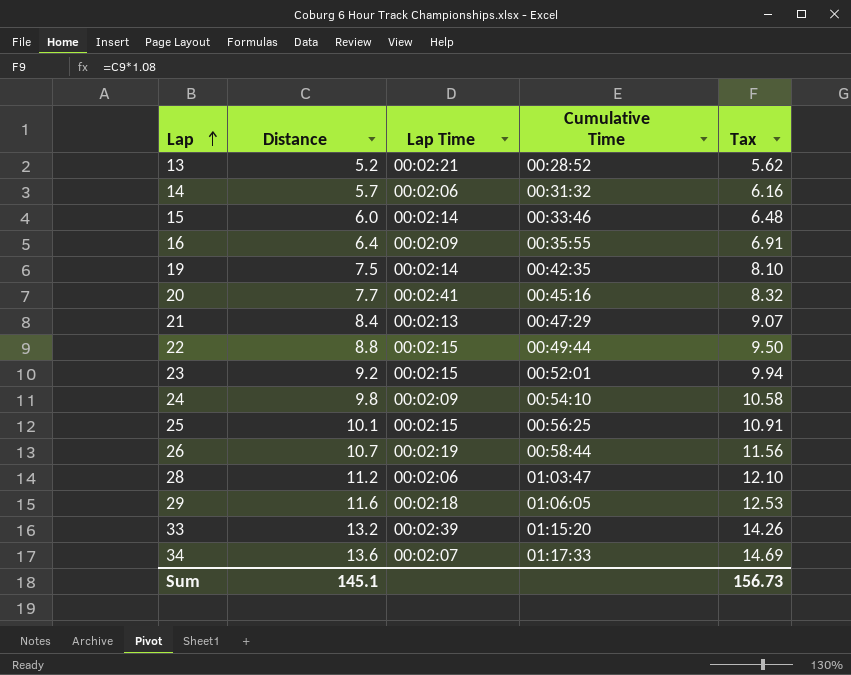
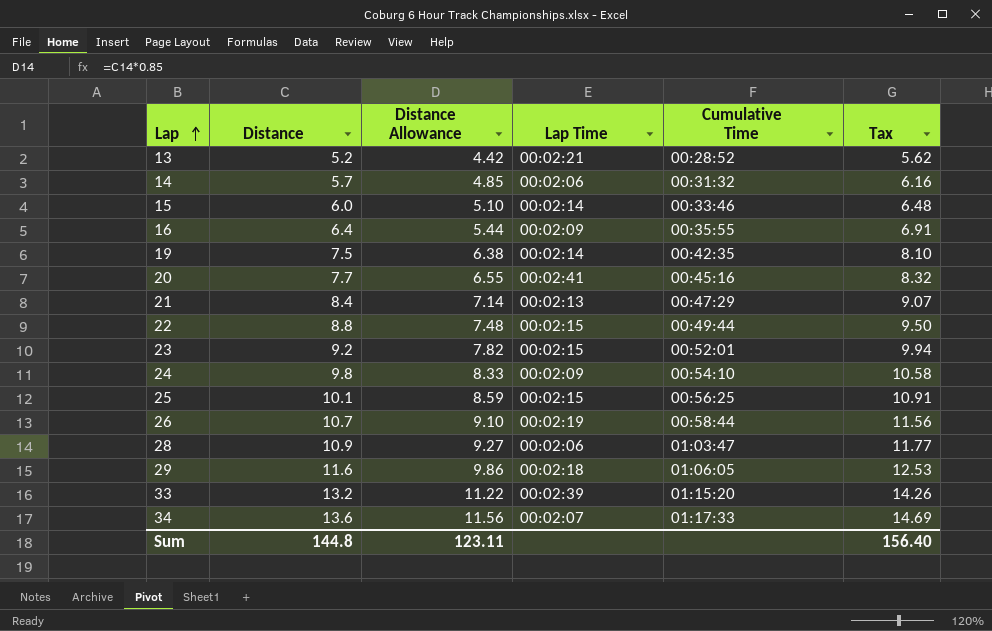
column Distance Allowance | formula: none -> [Distance] * 0.85
28 | Distance: 11.2 -> 10.9
28 | Tax: 12.10 -> 11.77
Sum | Distance: 145.1 -> 144.8
Sum | Tax: 156.73 -> 156.40

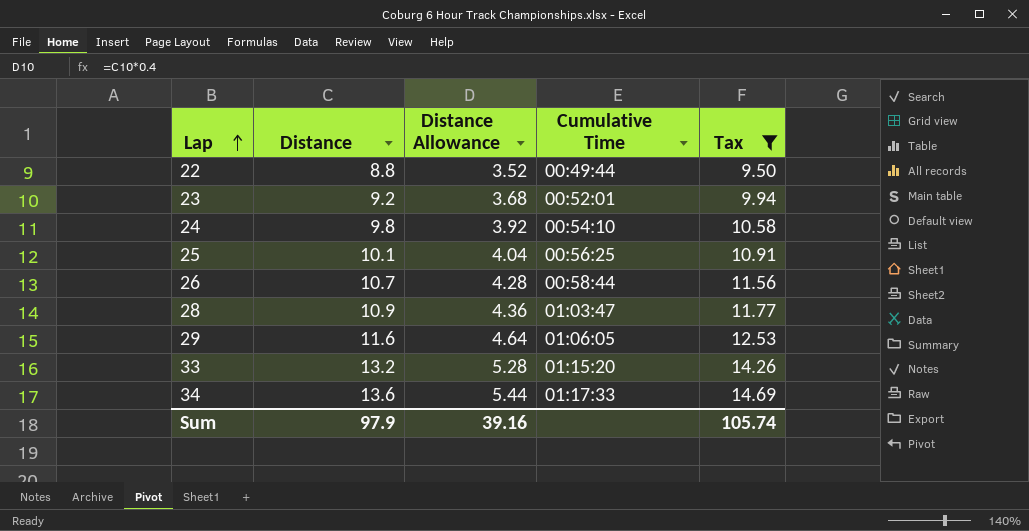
filter: none -> Tax >= 9.50
column Lap Time | position: 4 -> none
column Distance Allowance | formula: [Distance] * 0.85 -> [Distance] * 0.4
Sum | Distance: 144.8 -> 97.9
Sum | Distance Allowance: 123.11 -> 39.16
Sum | Tax: 156.40 -> 105.74

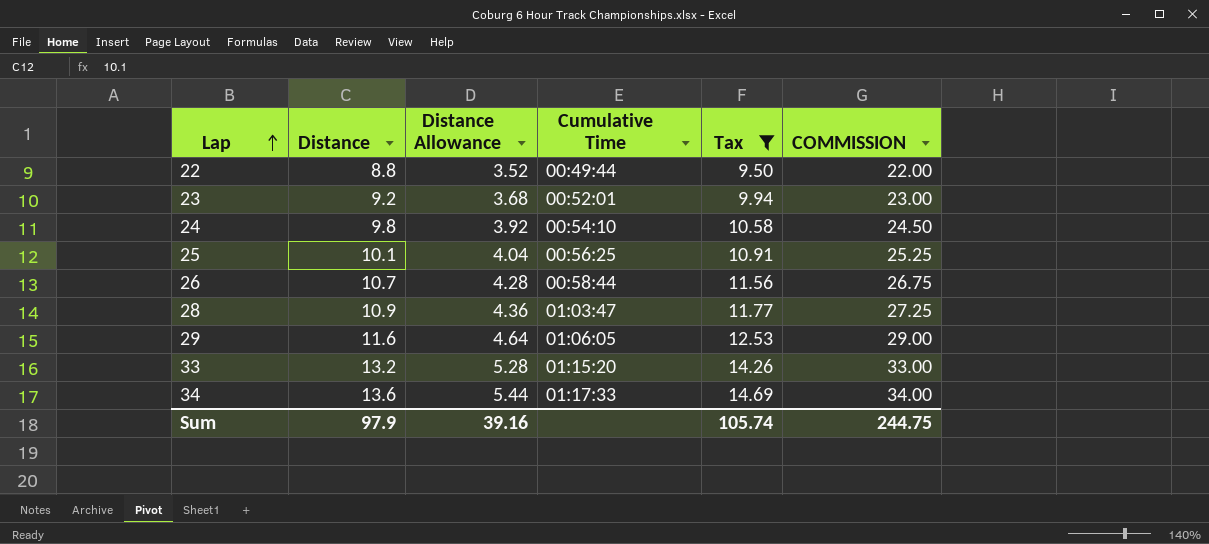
column COMMISSION | formula: none -> [Distance] * 2.5

